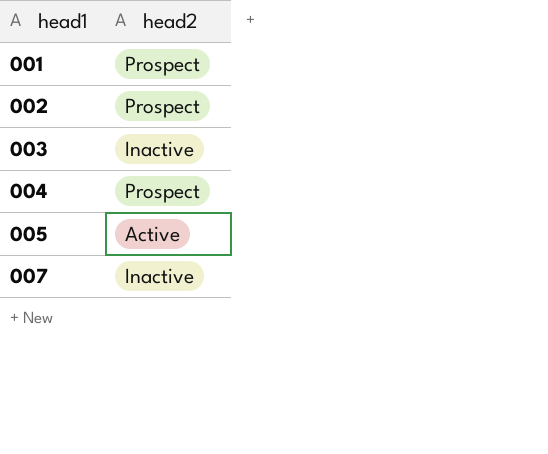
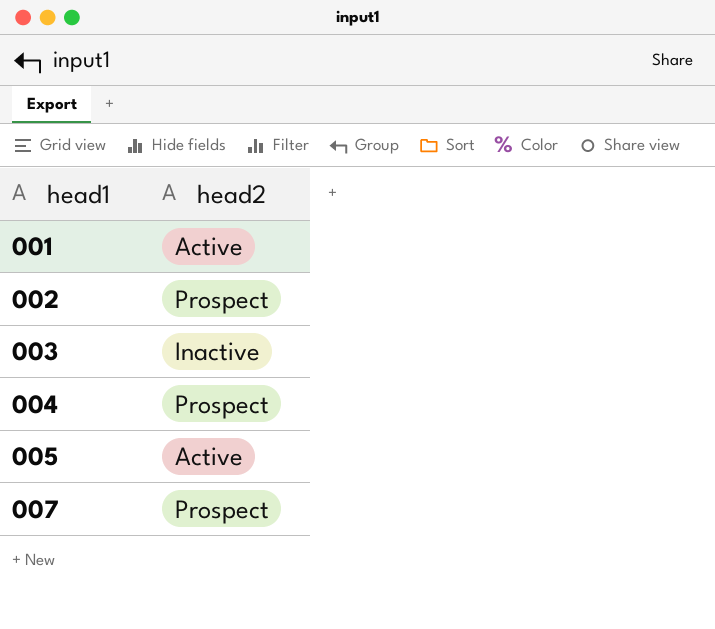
001 | head2: Prospect -> Active
007 | head2: Inactive -> Prospect

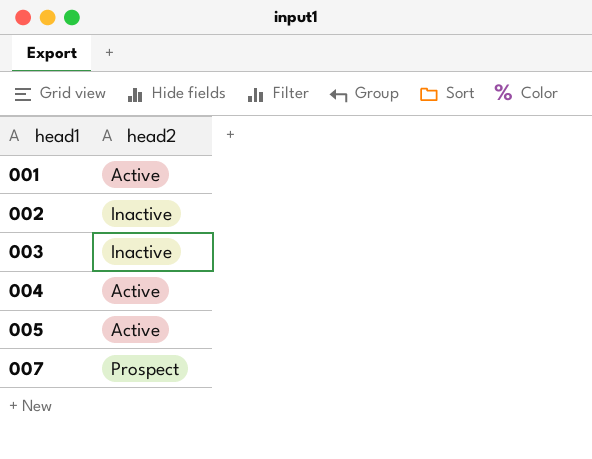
002 | head2: Prospect -> Inactive
004 | head2: Prospect -> Active

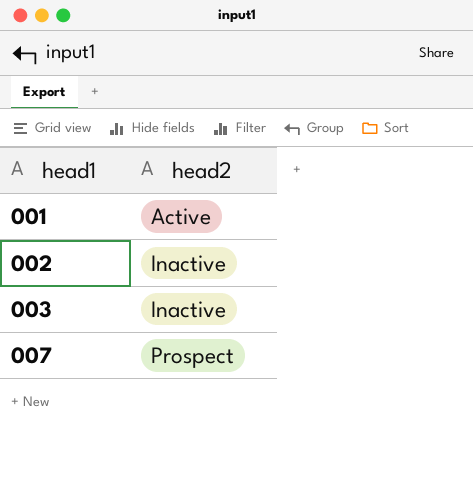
row 004: Active -> none
row 005: Active -> none

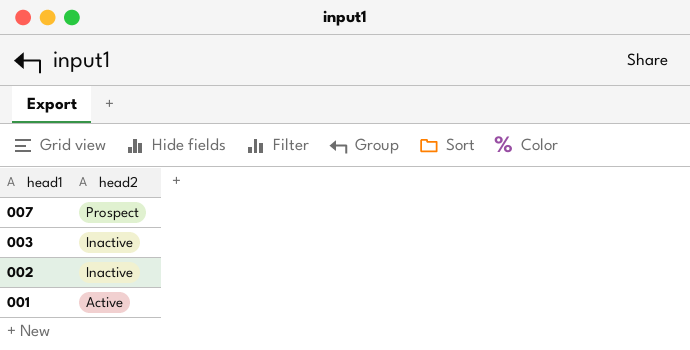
row order: head1 ascending -> head1 descending

